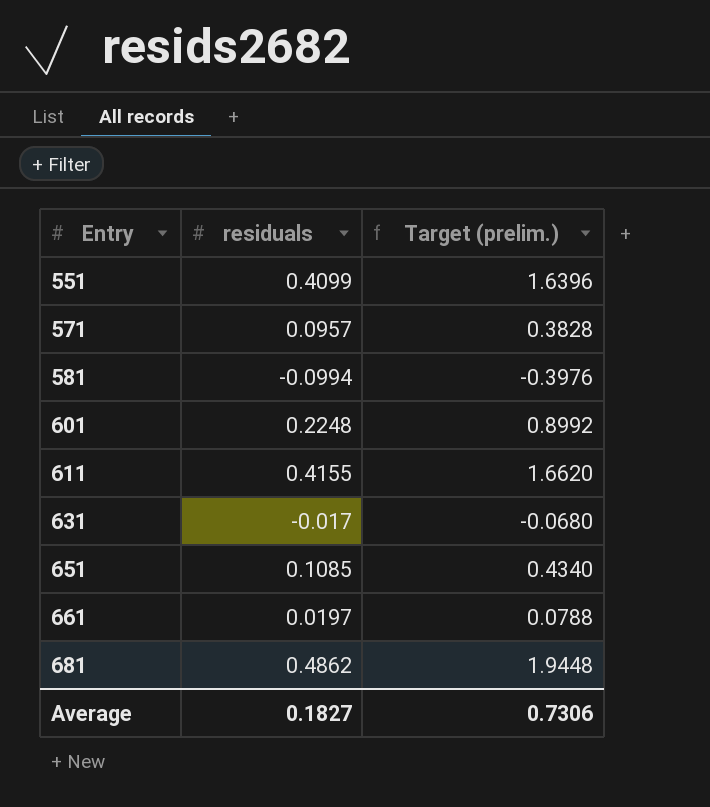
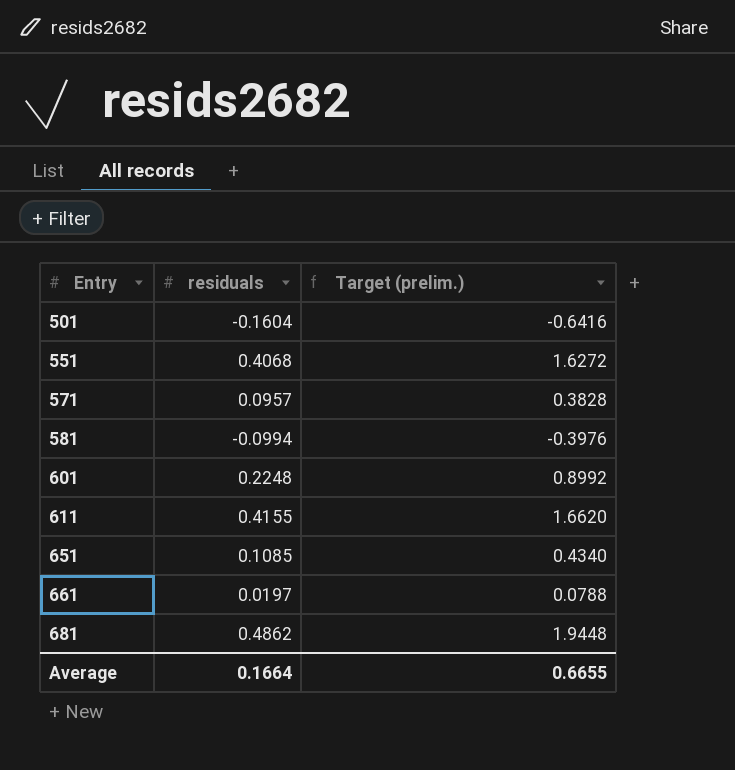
row 631: -0.017 | -0.0680 -> none
row 501: none -> -0.1604 | -0.6416
551 | residuals: 0.4099 -> 0.4068
551 | Target (prelim.): 1.6396 -> 1.6272
Average | residuals: 0.1827 -> 0.1664
Average | Target (prelim.): 0.7306 -> 0.6655

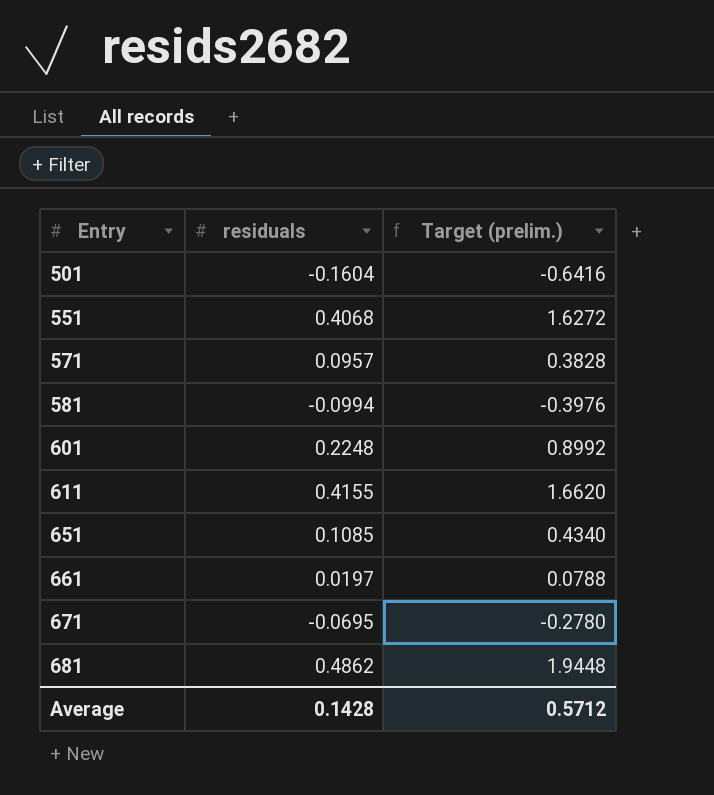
row 671: none -> -0.0695 | -0.2780
Average | residuals: 0.1664 -> 0.1428
Average | Target (prelim.): 0.6655 -> 0.5712

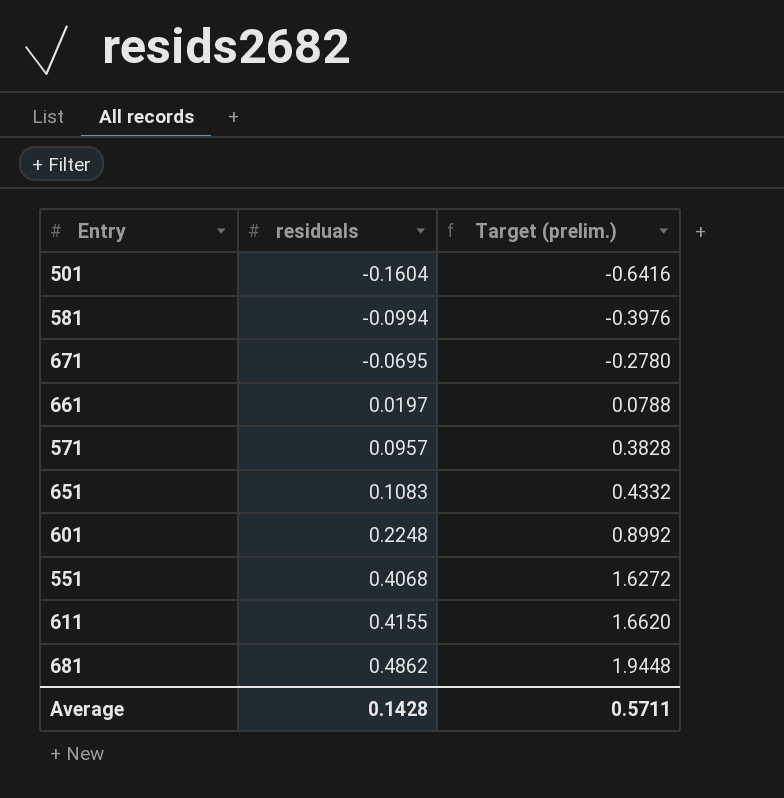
row order: Entry ascending -> residuals ascending
651 | residuals: 0.1085 -> 0.1083
651 | Target (prelim.): 0.4340 -> 0.4332
Average | Target (prelim.): 0.5712 -> 0.5711

